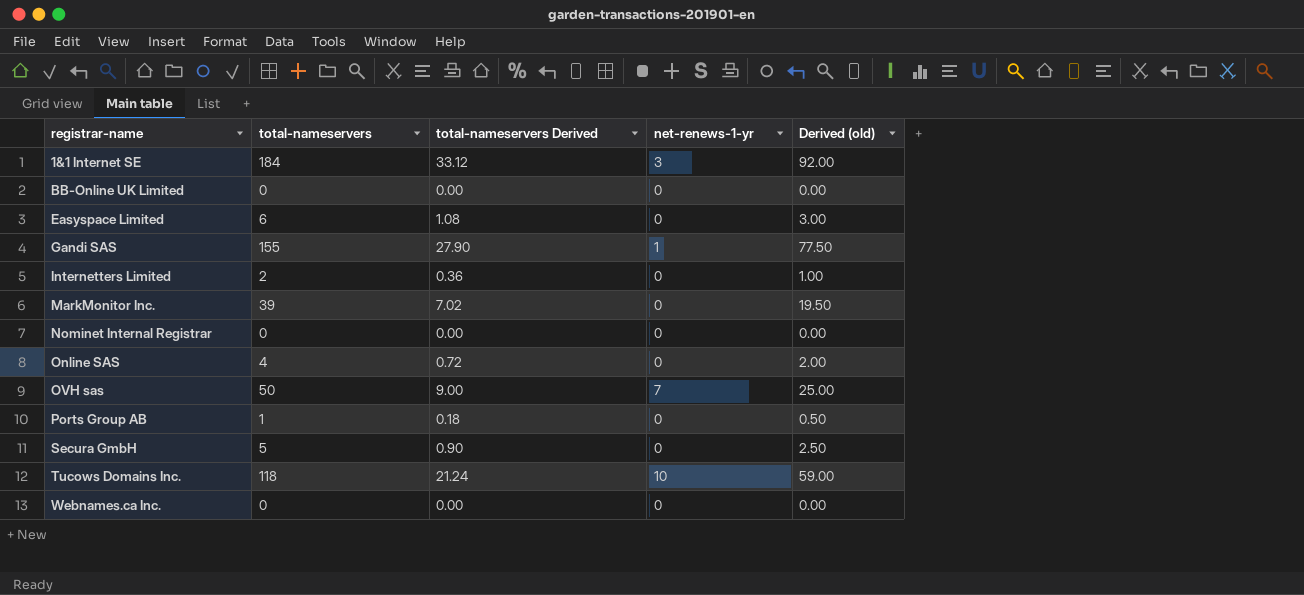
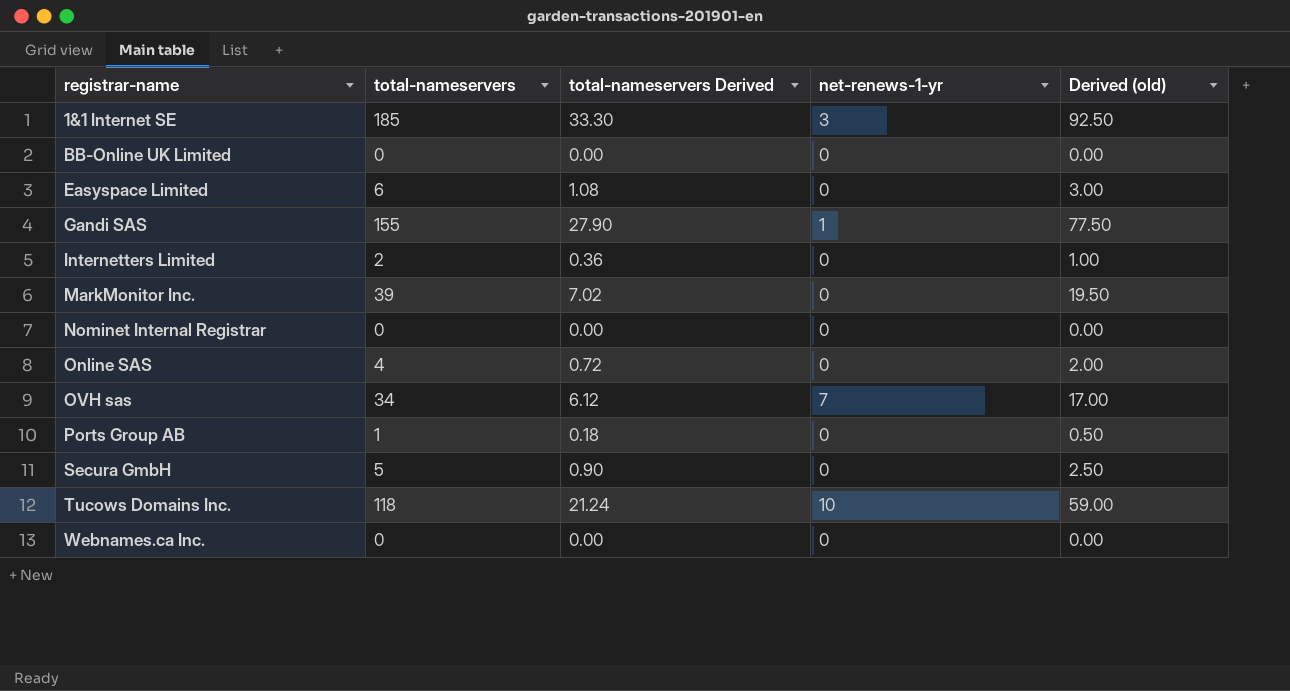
1&1 Internet SE | total-nameservers: 184 -> 185
1&1 Internet SE | total-nameservers Derived: 33.12 -> 33.30
1&1 Internet SE | Derived (old): 92.00 -> 92.50
OVH sas | total-nameservers: 50 -> 34
OVH sas | total-nameservers Derived: 9.00 -> 6.12
OVH sas | Derived (old): 25.00 -> 17.00

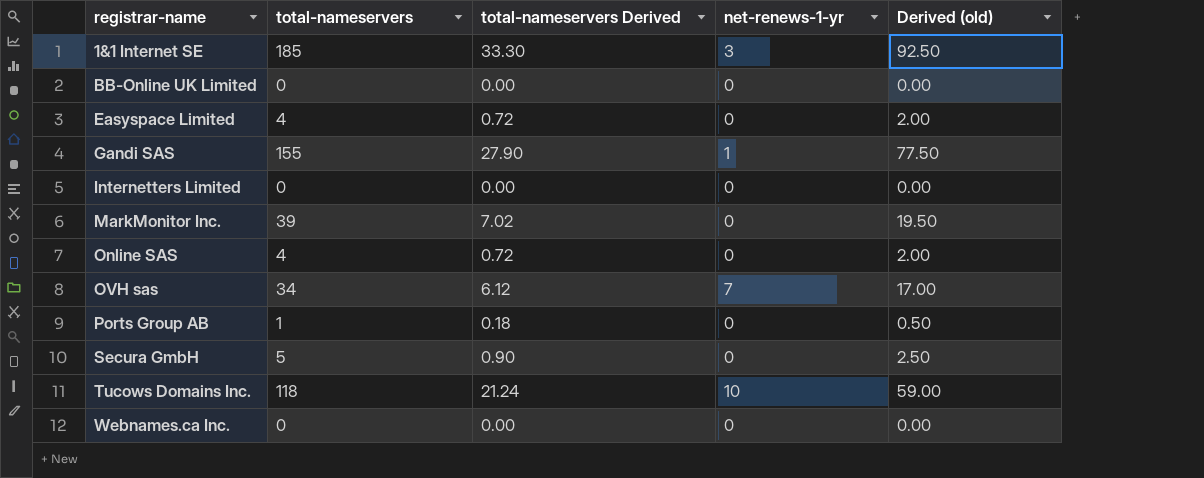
row Nominet Internal Registrar: 0 | 0.00 | 0 | 0.00 -> none
Easyspace Limited | total-nameservers: 6 -> 4
Easyspace Limited | total-nameservers Derived: 1.08 -> 0.72
Easyspace Limited | Derived (old): 3.00 -> 2.00
Internetters Limited | total-nameservers: 2 -> 0
Internetters Limited | total-nameservers Derived: 0.36 -> 0.00
Internetters Limited | Derived (old): 1.00 -> 0.00

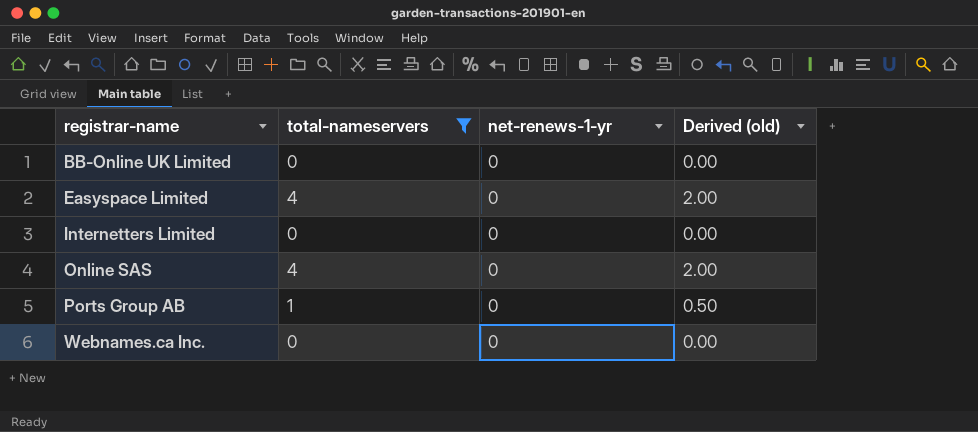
filter: none -> total-nameservers <= 4
column total-nameservers Derived | formula: [total-nameservers] * 0.18 -> none

